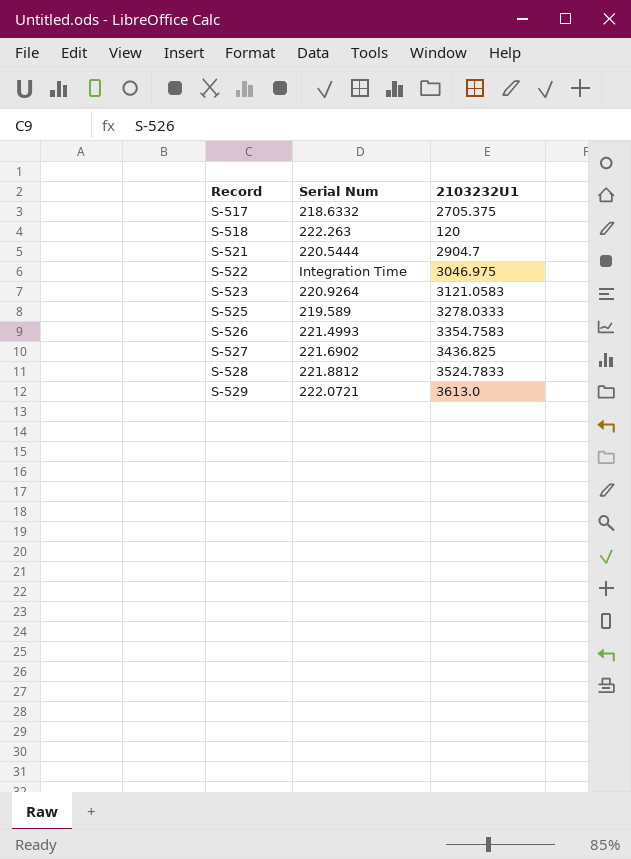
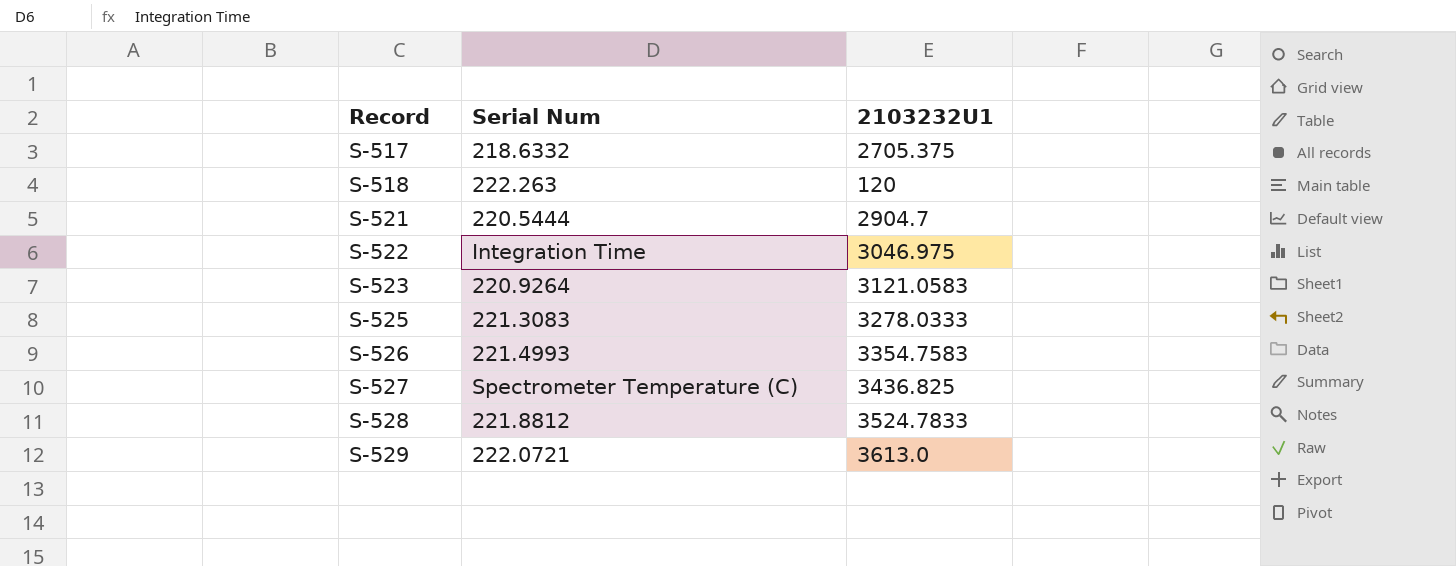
S-525 | Serial Num: 219.589 -> 221.3083
S-527 | Serial Num: 221.6902 -> Spectrometer Temperature (C)

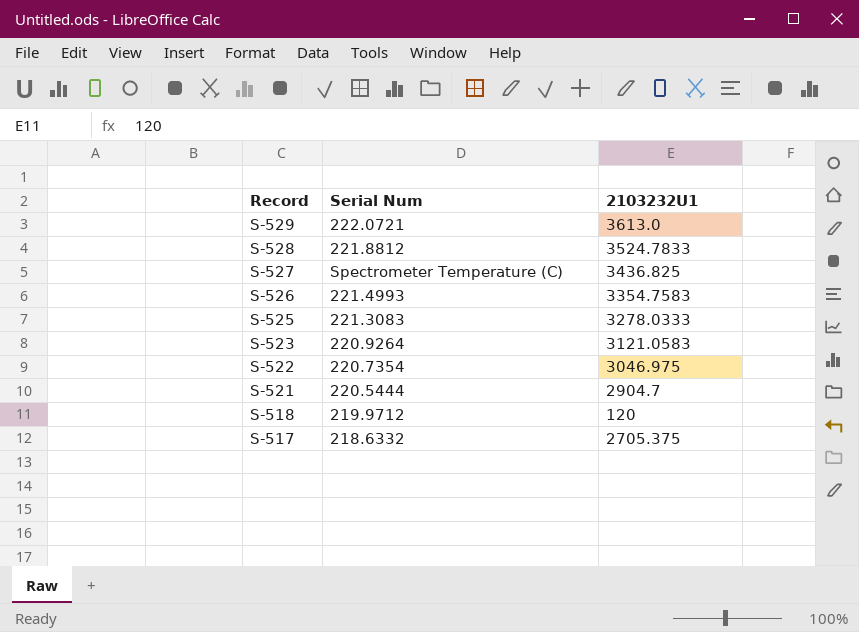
row order: Record ascending -> Record descending
S-522 | Serial Num: Integration Time -> 220.7354
S-518 | Serial Num: 222.263 -> 219.9712

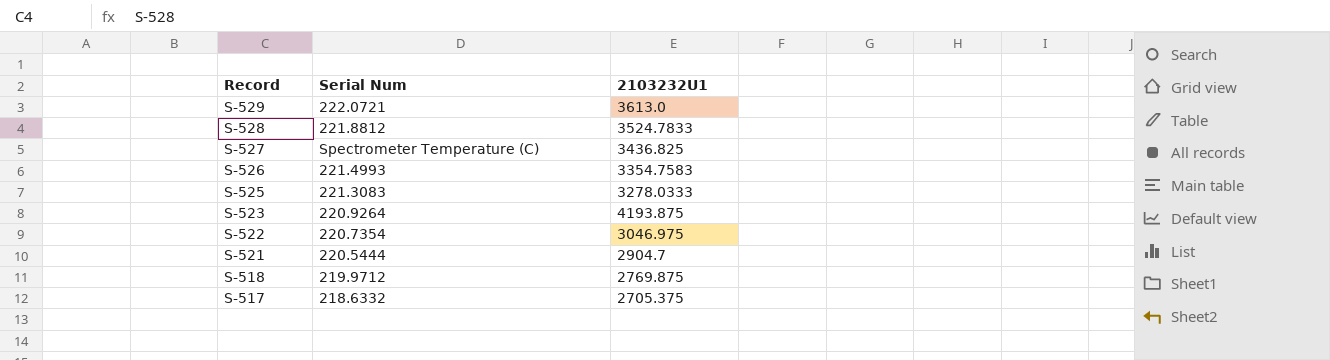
S-523 | 2103232U1: 3121.0583 -> 4193.875
S-518 | 2103232U1: 120 -> 2769.875

